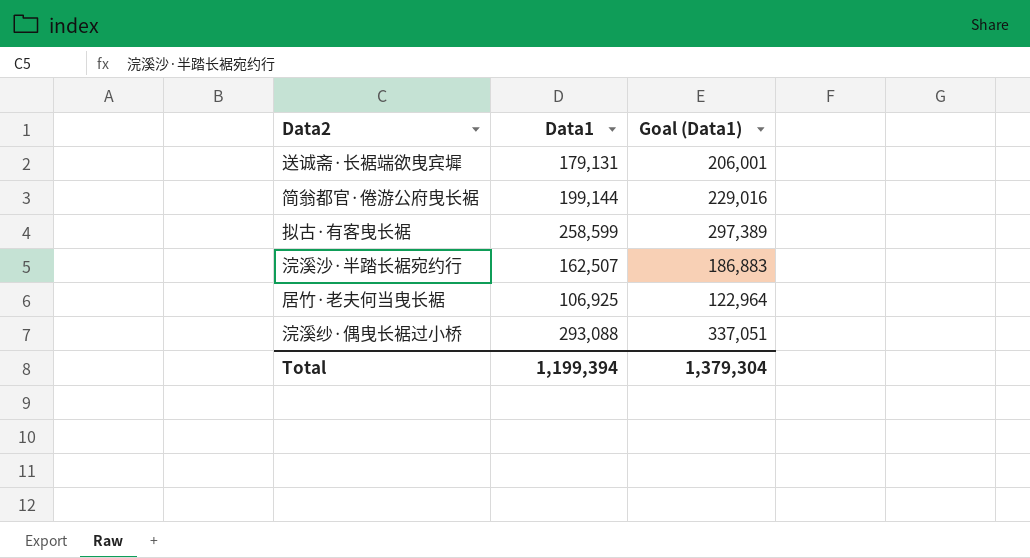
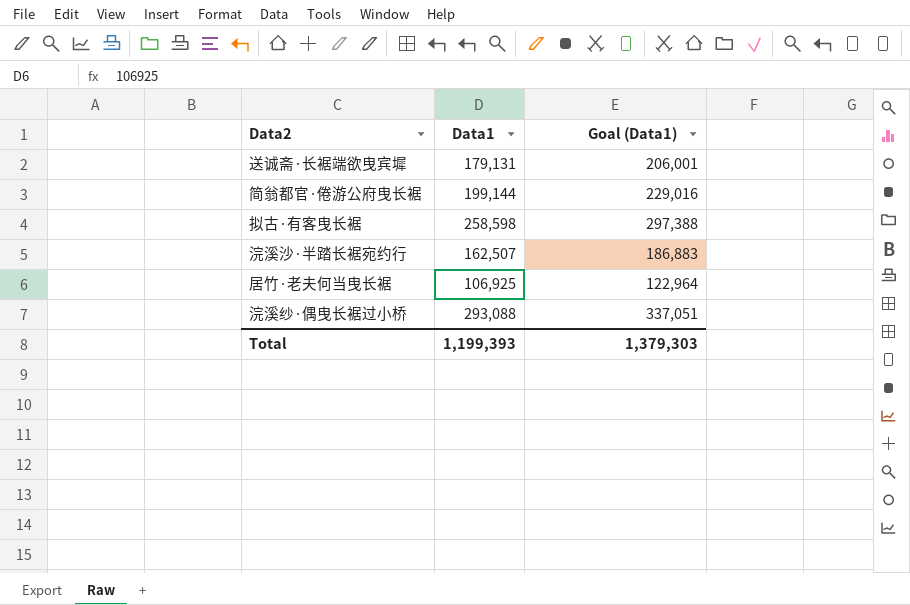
拟古·有客曳长裾 | Data1: 258,599 -> 258,598
拟古·有客曳长裾 | Goal (Data1): 297,389 -> 297,388
Total | Data1: 1,199,394 -> 1,199,393
Total | Goal (Data1): 1,379,304 -> 1,379,303

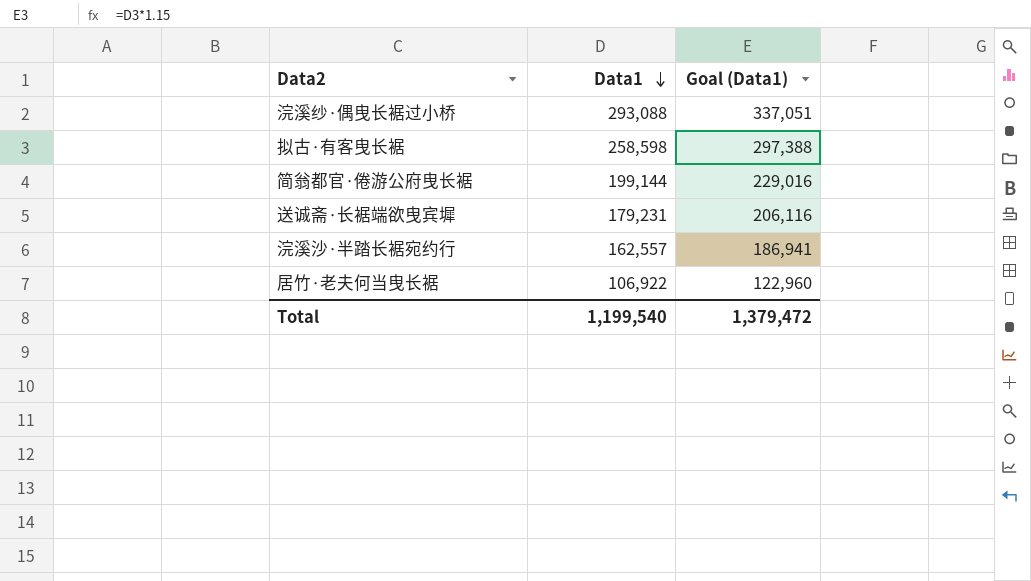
row order: none -> Data1 descending
送诚斋·长裾端欲曳宾墀 | Data1: 179,131 -> 179,231
送诚斋·长裾端欲曳宾墀 | Goal (Data1): 206,001 -> 206,116
浣溪沙·半踏长裾宛约行 | Data1: 162,507 -> 162,557
浣溪沙·半踏长裾宛约行 | Goal (Data1): 186,883 -> 186,941
居竹·老夫何当曳长裾 | Data1: 106,925 -> 106,922
居竹·老夫何当曳长裾 | Goal (Data1): 122,964 -> 122,960
Total | Data1: 1,199,393 -> 1,199,540
Total | Goal (Data1): 1,379,303 -> 1,379,472

